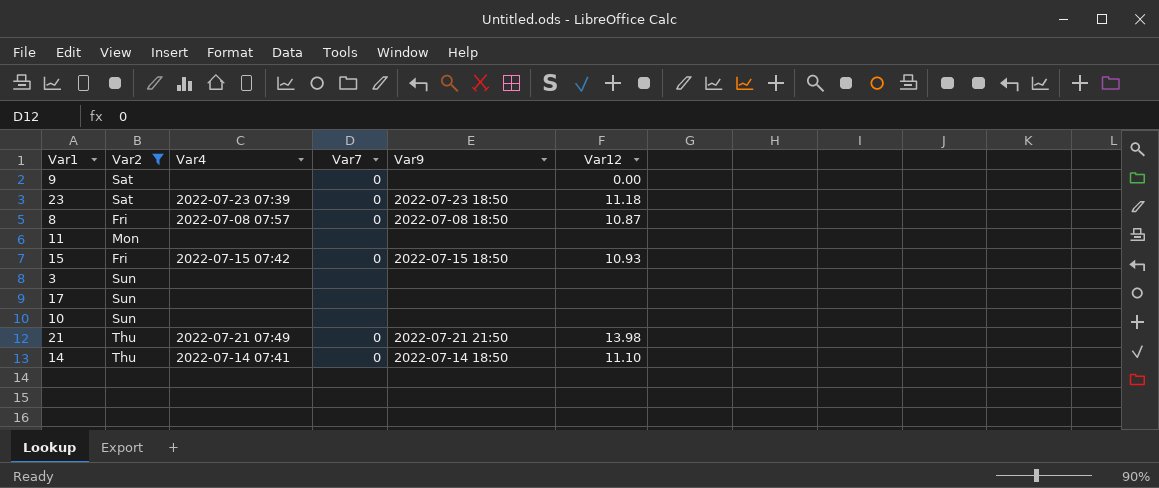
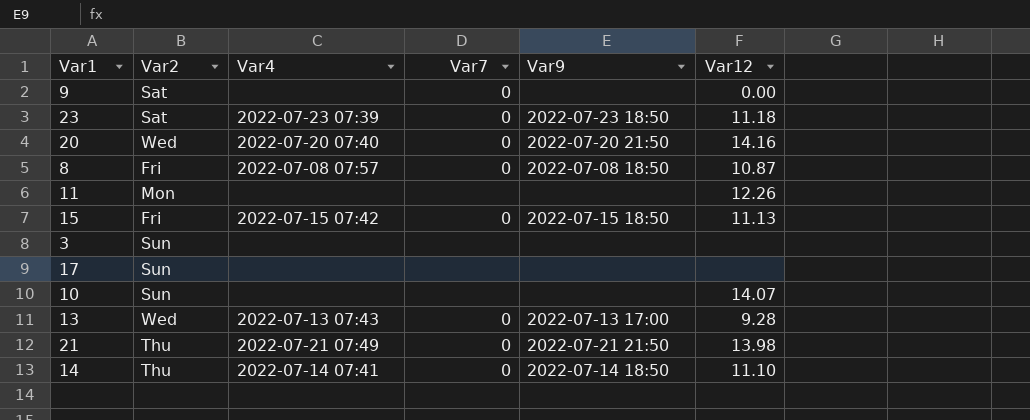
filter: Var2 != Wed -> none
11 | Var12: none -> 12.26
15 | Var12: 10.93 -> 11.13
10 | Var12: none -> 14.07

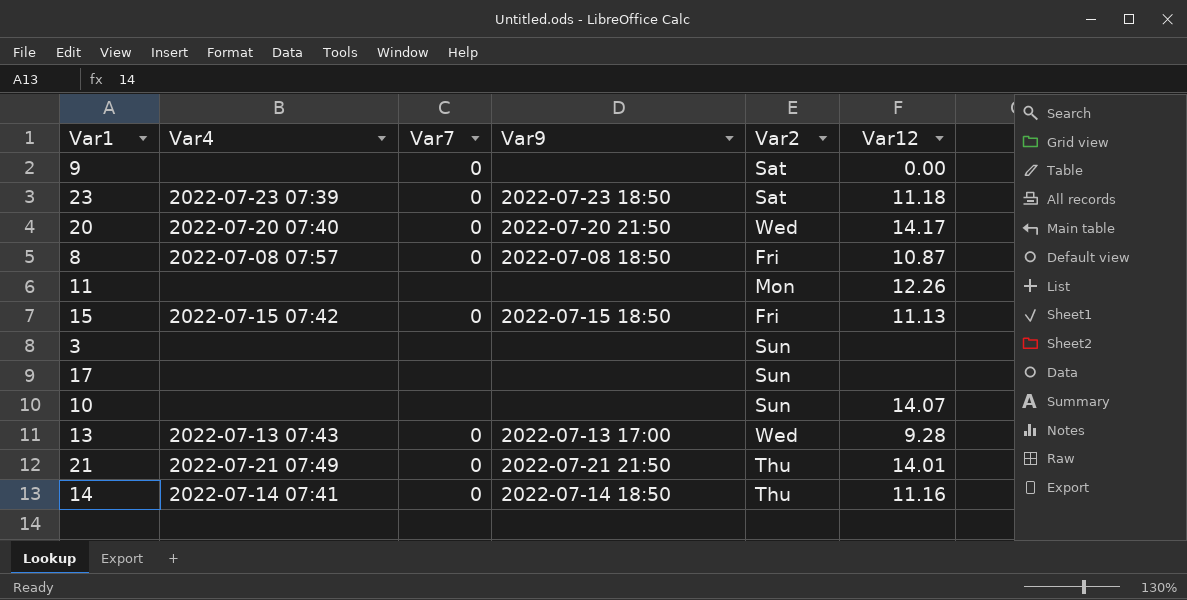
column Var2 | position: 2 -> 5
20 | Var12: 14.16 -> 14.17
21 | Var12: 13.98 -> 14.01
14 | Var12: 11.10 -> 11.16

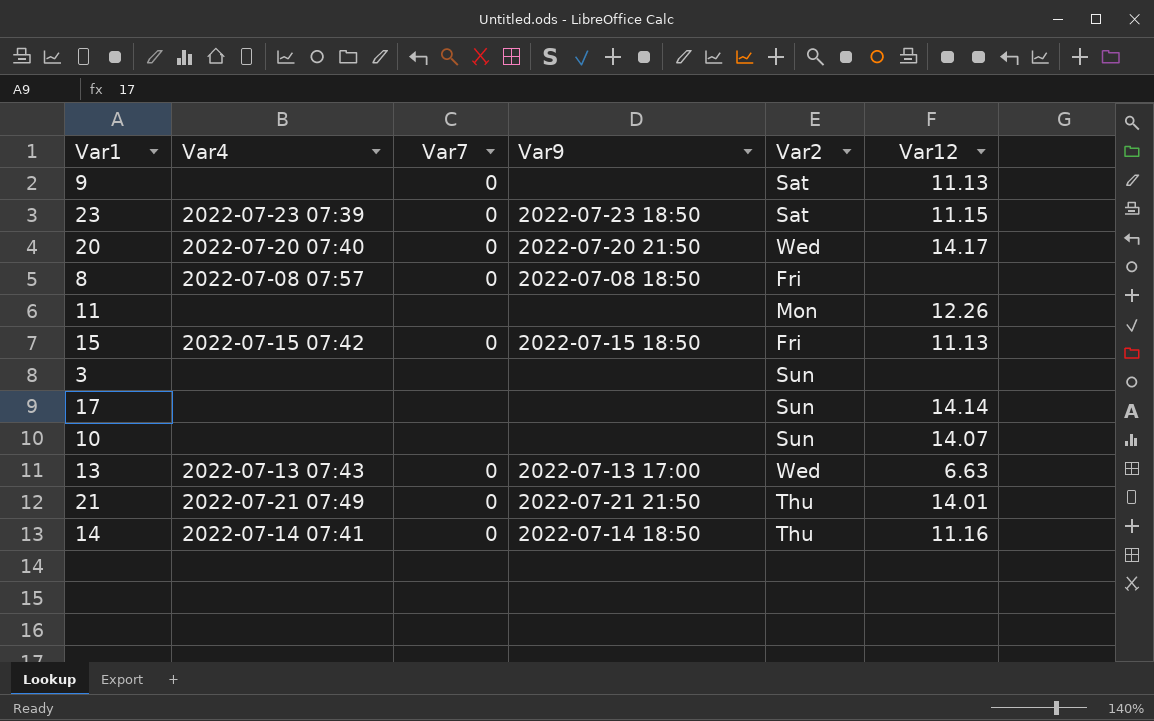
9 | Var12: 0.00 -> 11.13
23 | Var12: 11.18 -> 11.15
8 | Var12: 10.87 -> none
17 | Var12: none -> 14.14
13 | Var12: 9.28 -> 6.63

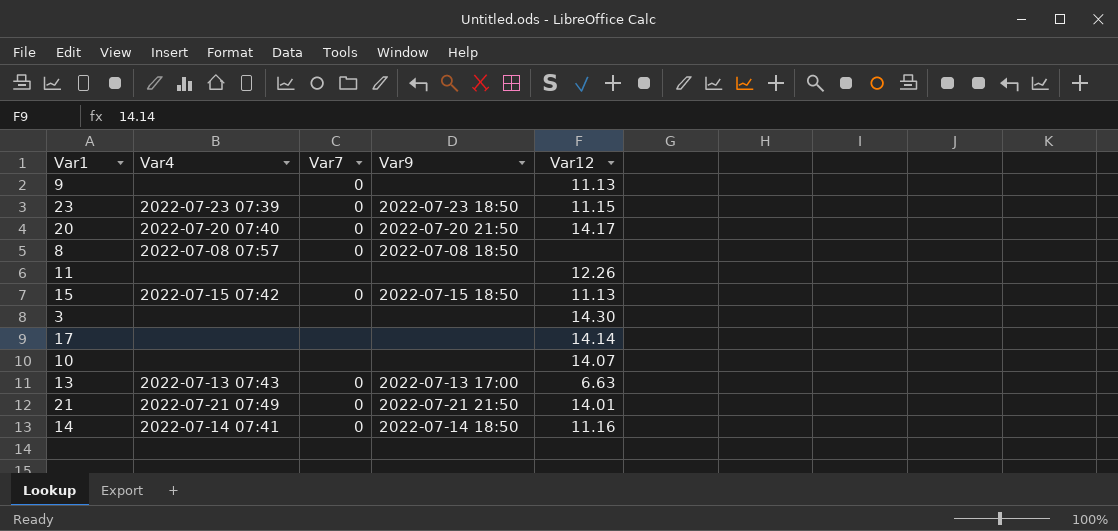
column Var2 | position: 5 -> none
3 | Var12: none -> 14.30

